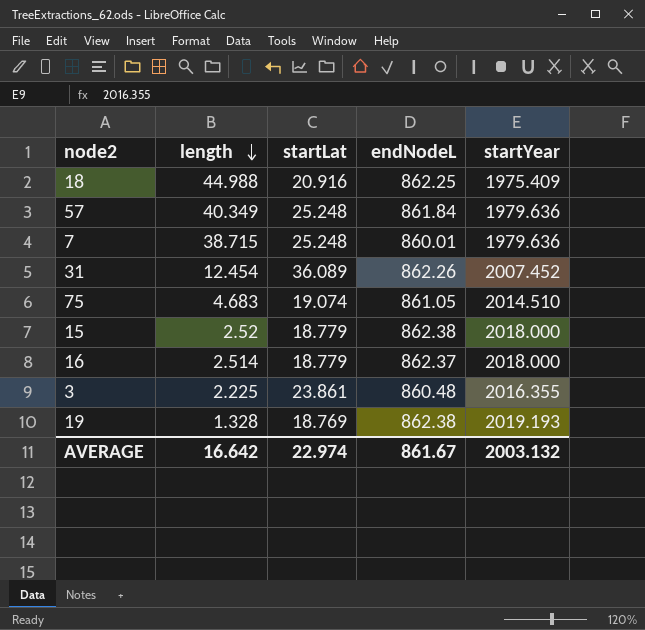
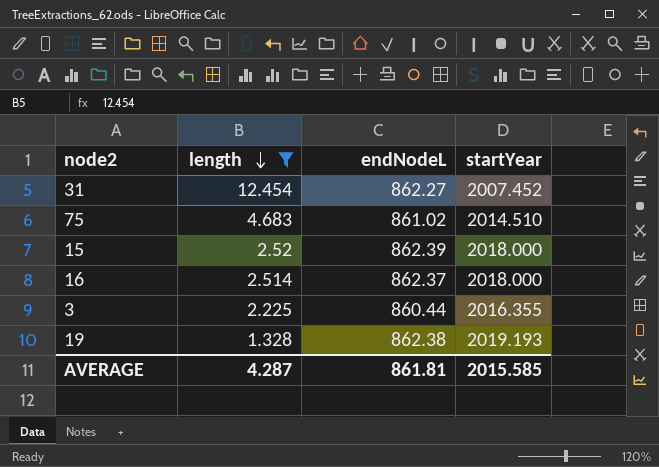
filter: none -> length <= 12.454
column startLat | position: 3 -> none
31 | endNodeL: 862.26 -> 862.27
75 | endNodeL: 861.05 -> 861.02
15 | endNodeL: 862.38 -> 862.39
3 | endNodeL: 860.48 -> 860.44
AVERAGE | length: 16.642 -> 4.287
AVERAGE | endNodeL: 861.67 -> 861.81
AVERAGE | startYear: 2003.132 -> 2015.585

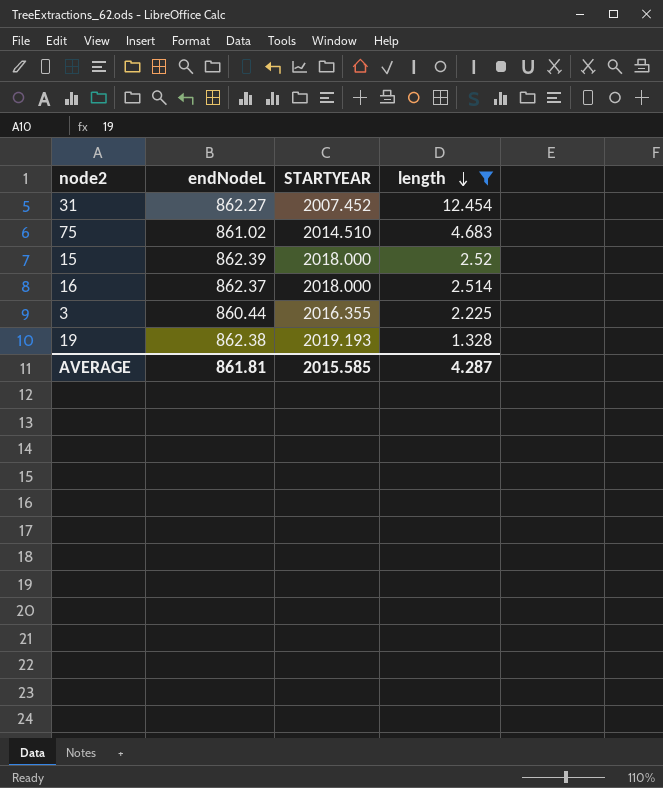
column name: startYear -> STARTYEAR
column length | position: 2 -> 4

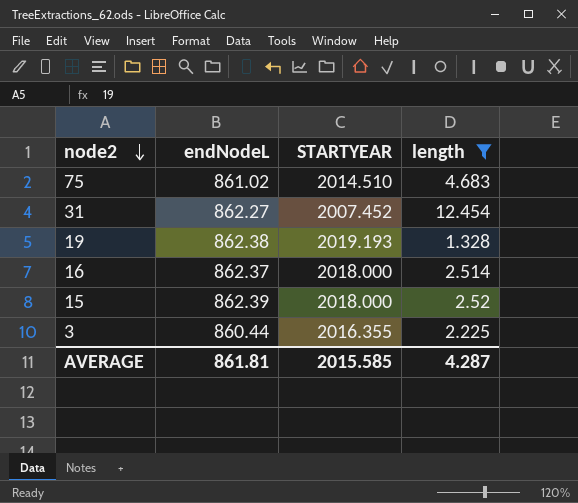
row order: length descending -> node2 descending

